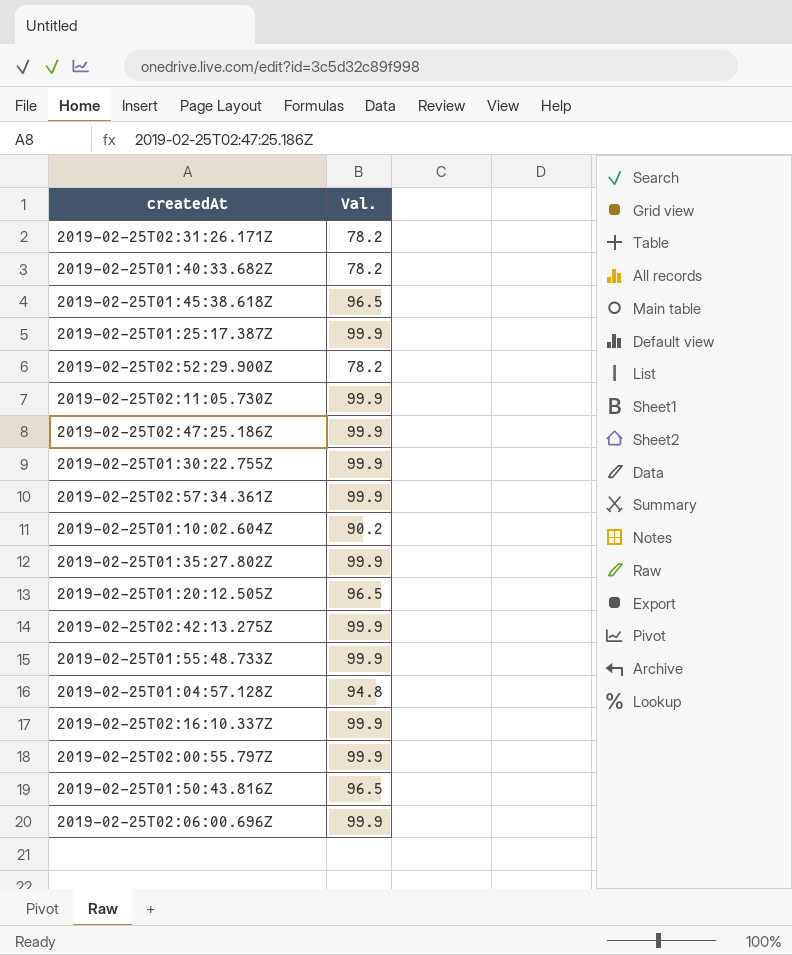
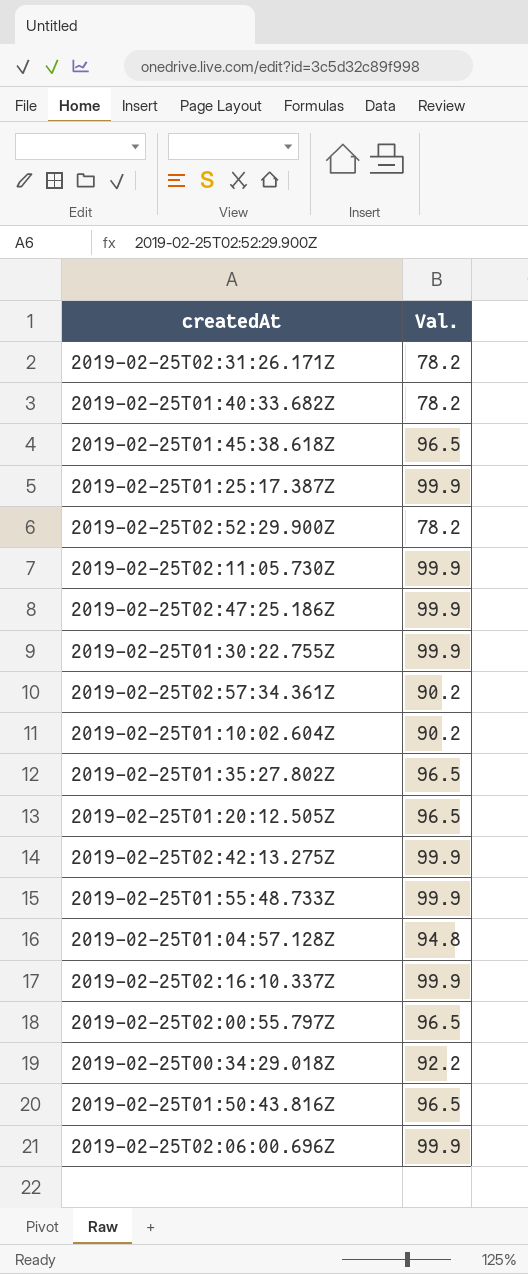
2019-02-25T02:57:34.361Z | Val.: 99.9 -> 90.2
2019-02-25T01:35:27.802Z | Val.: 99.9 -> 96.5
2019-02-25T02:00:55.797Z | Val.: 99.9 -> 96.5
row 2019-02-25T00:34:29.018Z: none -> 92.2

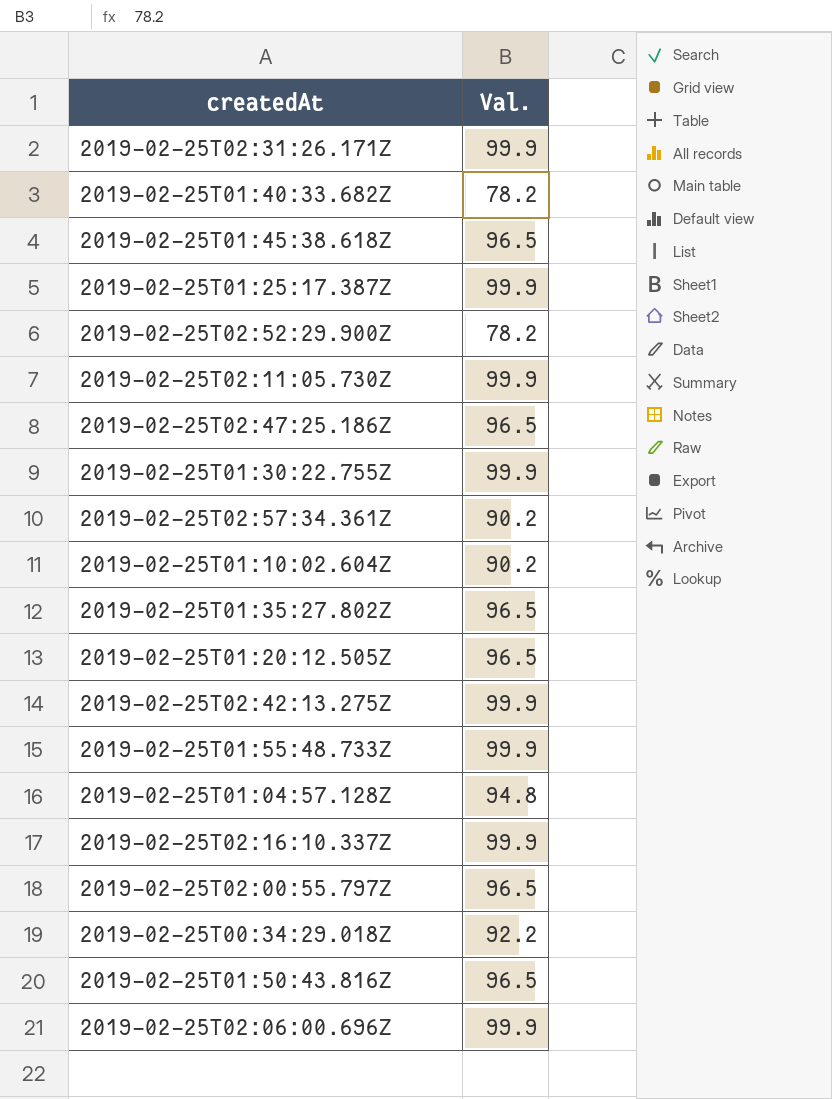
2019-02-25T02:31:26.171Z | Val.: 78.2 -> 99.9
2019-02-25T02:47:25.186Z | Val.: 99.9 -> 96.5

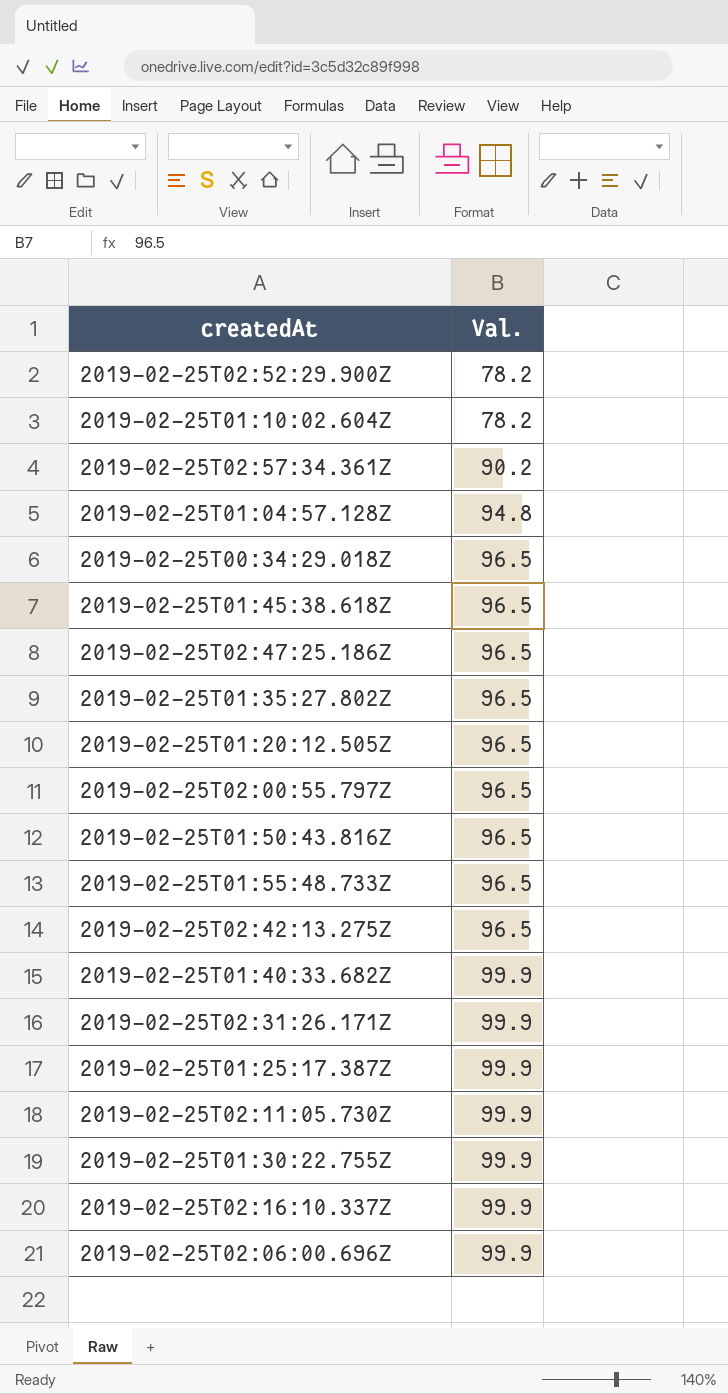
row order: none -> Val. ascending
2019-02-25T01:10:02.604Z | Val.: 90.2 -> 78.2
2019-02-25T00:34:29.018Z | Val.: 92.2 -> 96.5
2019-02-25T01:55:48.733Z | Val.: 99.9 -> 96.5
2019-02-25T02:42:13.275Z | Val.: 99.9 -> 96.5
2019-02-25T01:40:33.682Z | Val.: 78.2 -> 99.9

